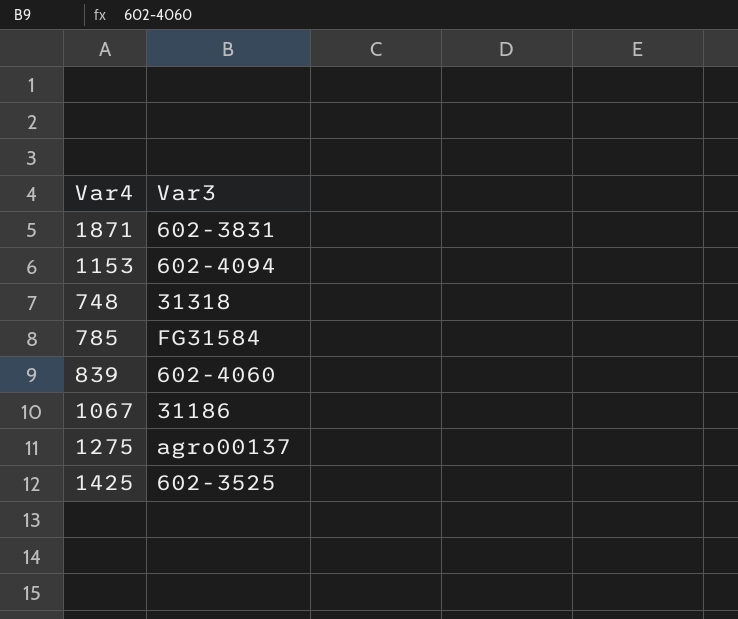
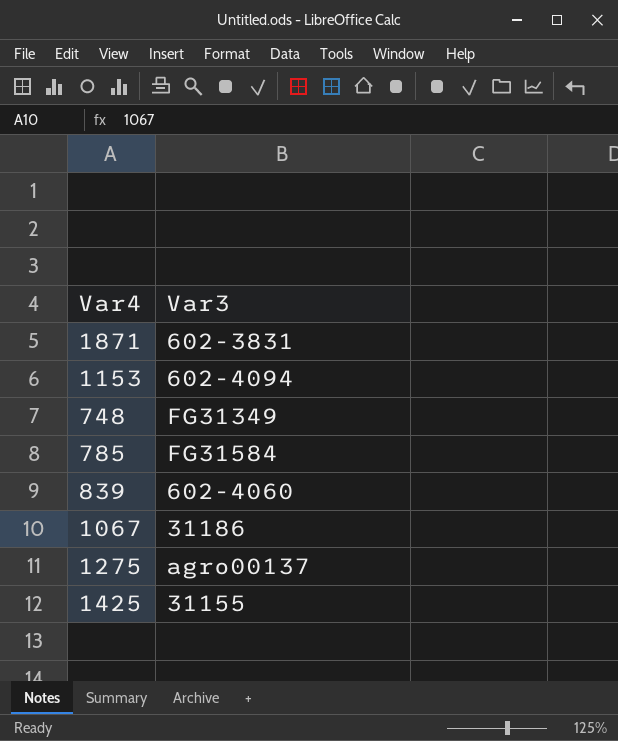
748 | Var3: 31318 -> FG31349
1425 | Var3: 602-3525 -> 31155

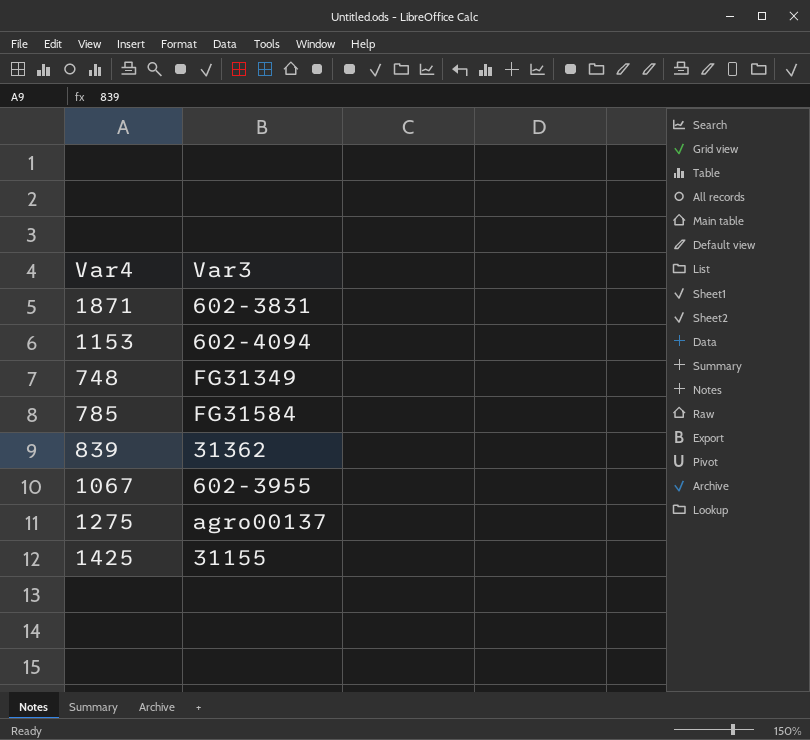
839 | Var3: 602-4060 -> 31362
1067 | Var3: 31186 -> 602-3955

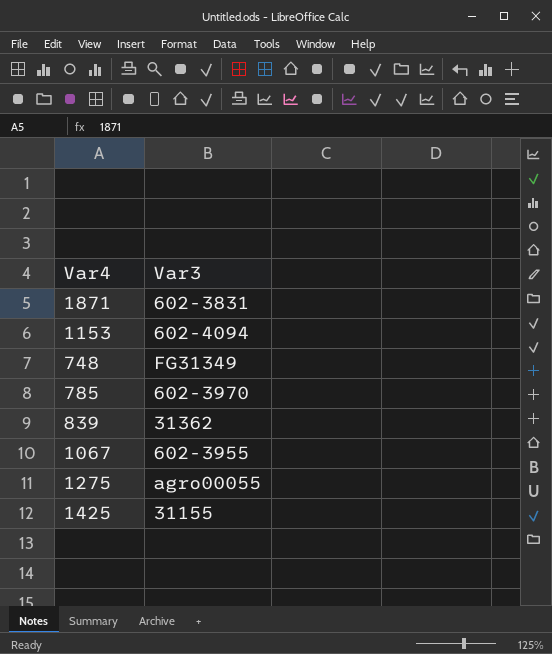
785 | Var3: FG31584 -> 602-3970
1275 | Var3: agro00137 -> agro00055

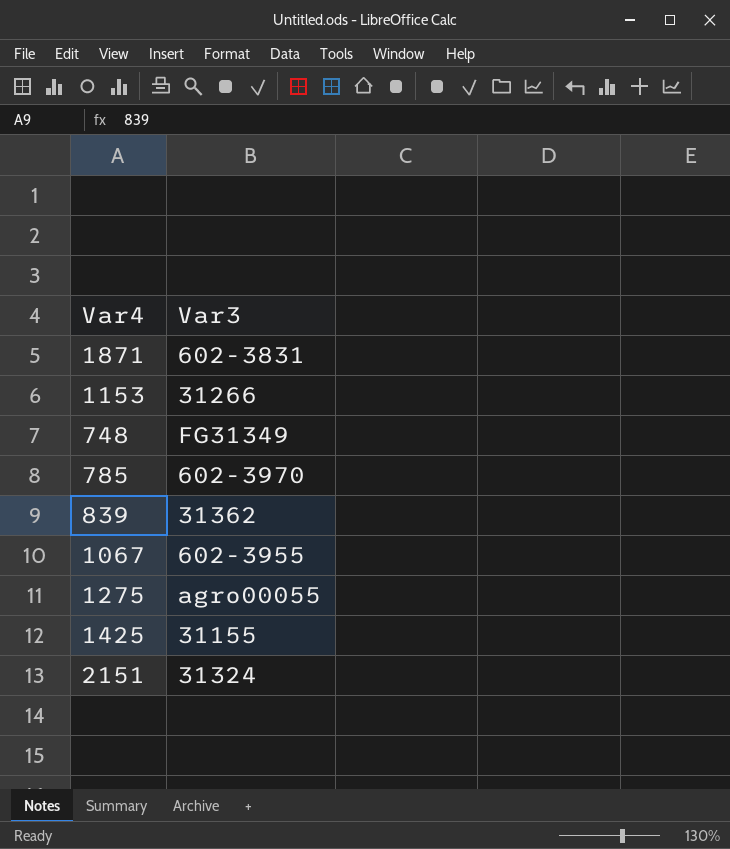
1153 | Var3: 602-4094 -> 31266
row 2151: none -> 31324

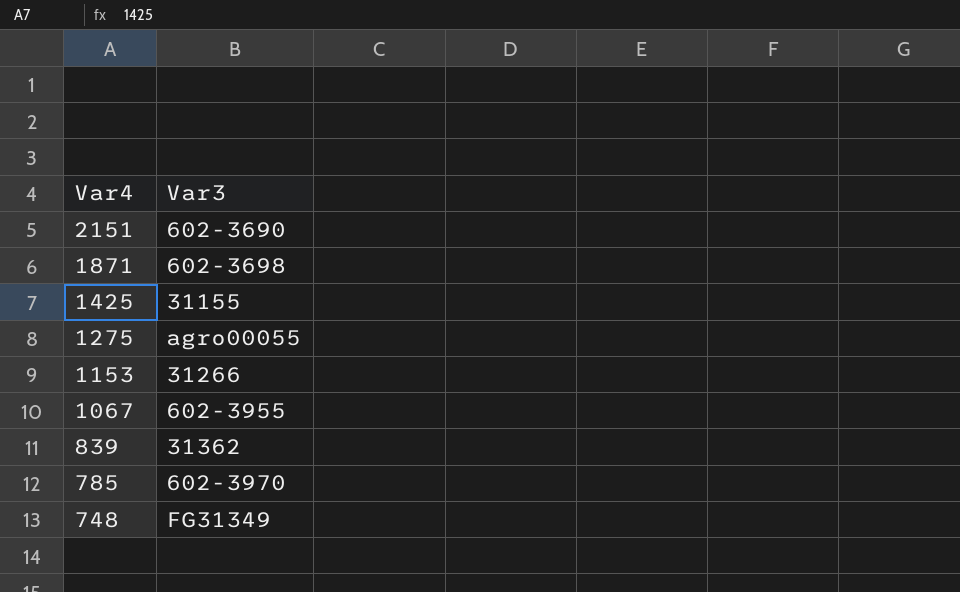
row order: none -> Var4 descending
2151 | Var3: 31324 -> 602-3690
1871 | Var3: 602-3831 -> 602-3698

